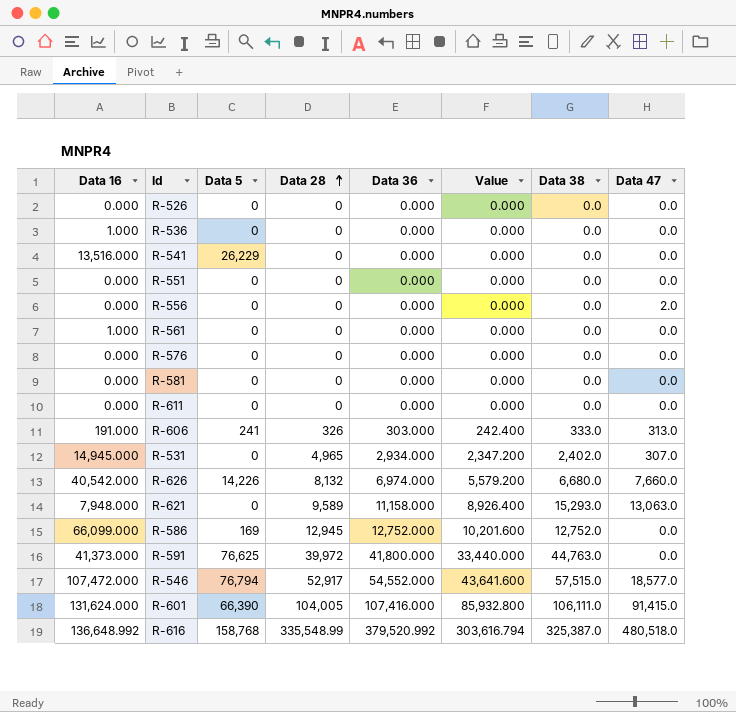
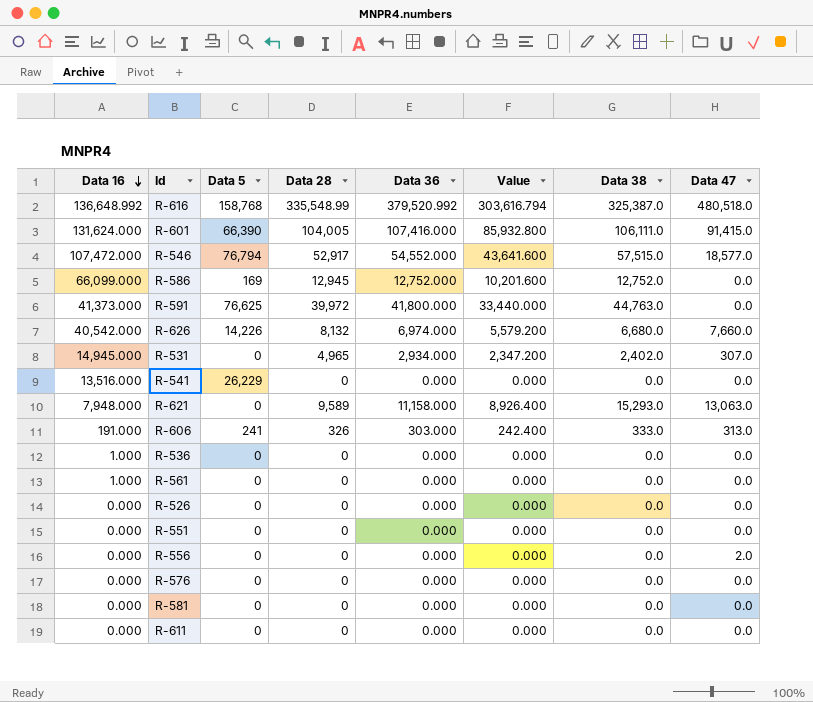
row order: Data 28 ascending -> Data 16 descending

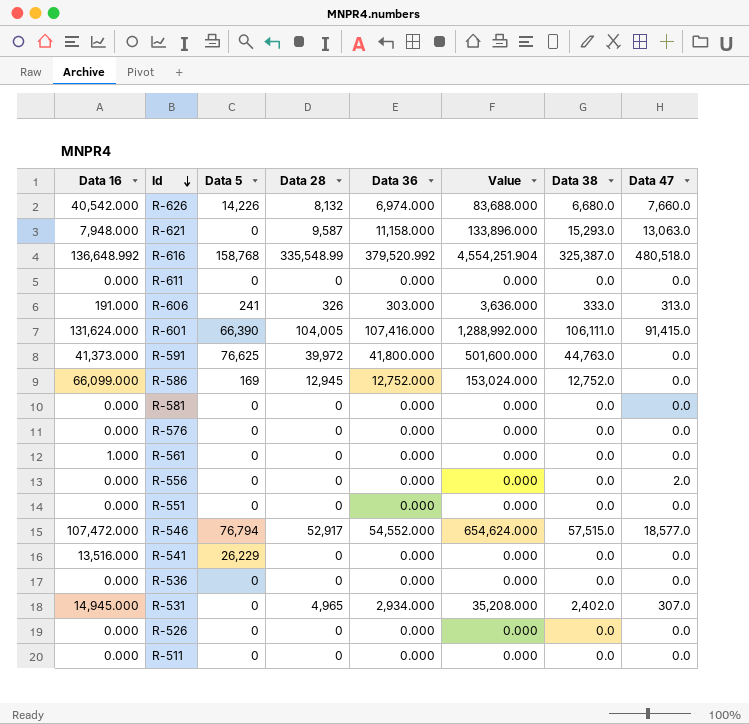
row order: Data 16 descending -> Id descending
column Value | formula: [Data 36] * 0.8 -> [Data 36] * 12
R-621 | Data 28: 9,589 -> 9,587
R-536 | Data 16: 1.000 -> 0.000
row R-511: none -> 0.000 | 0 | 0 | 0.000 | 0.000 | 0.0 | 0.0

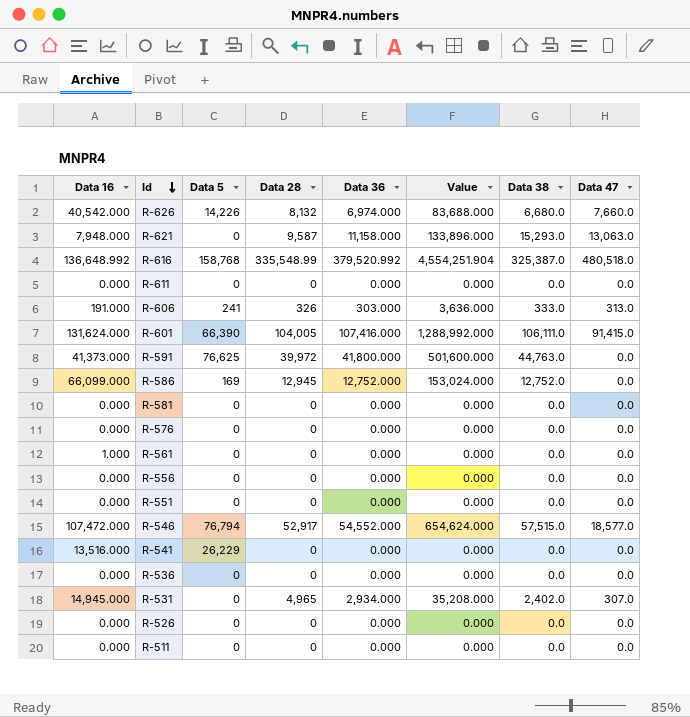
R-556 | Data 47: 2.0 -> 0.0

